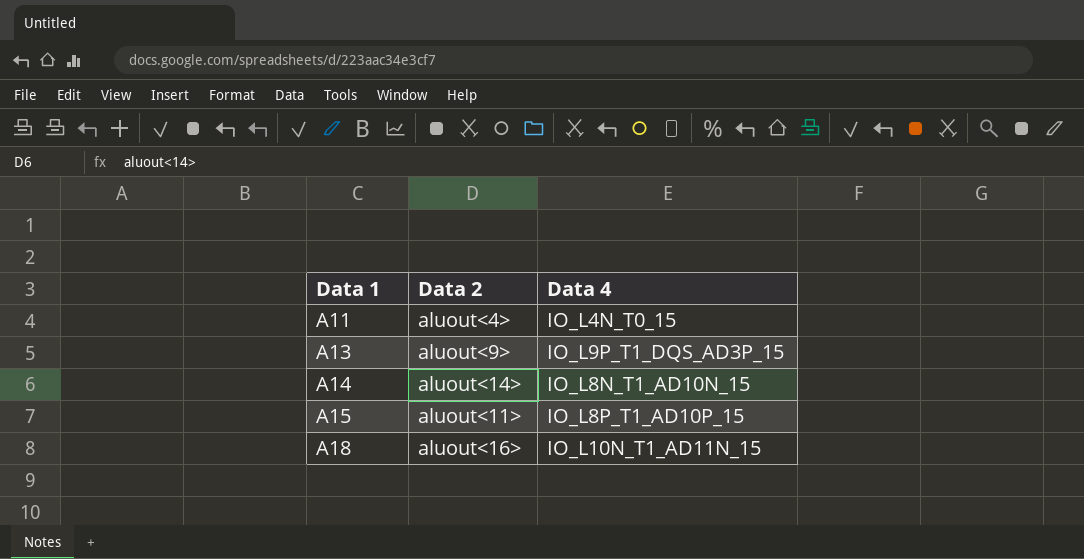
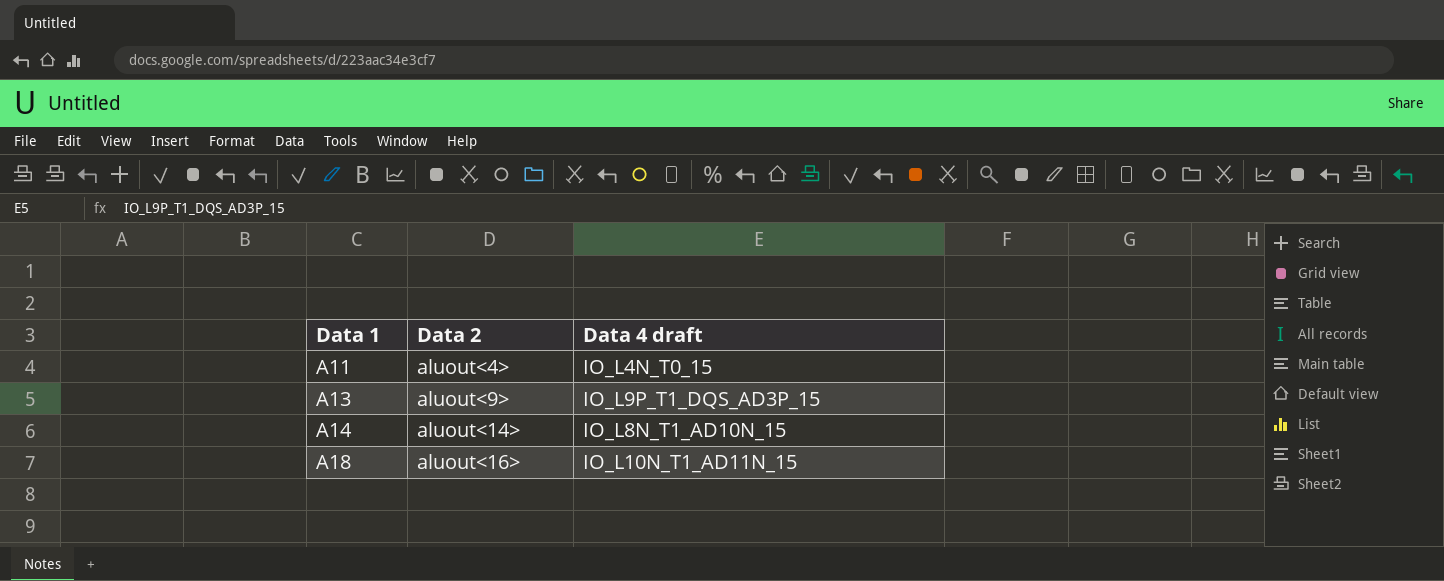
column name: Data 4 -> Data 4 draft
row A15: aluout<11> | IO_L8P_T1_AD10P_15 -> none

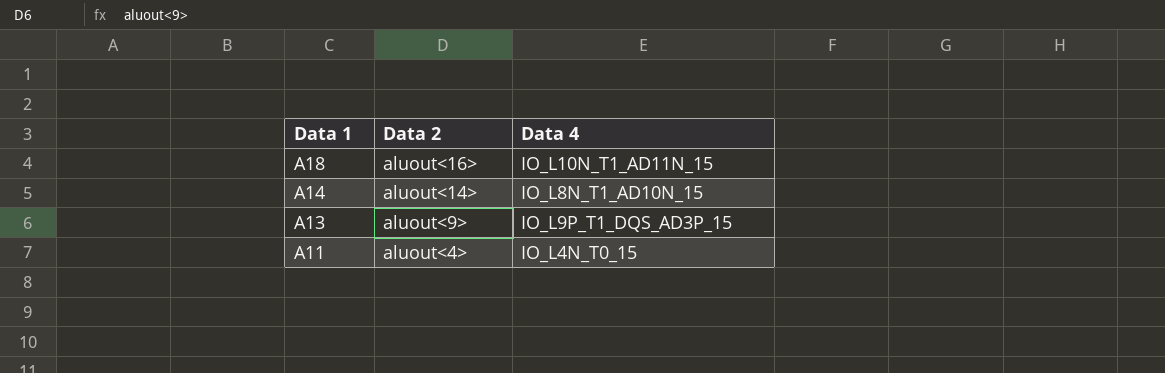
row order: Data 1 ascending -> Data 1 descending
column name: Data 4 draft -> Data 4

